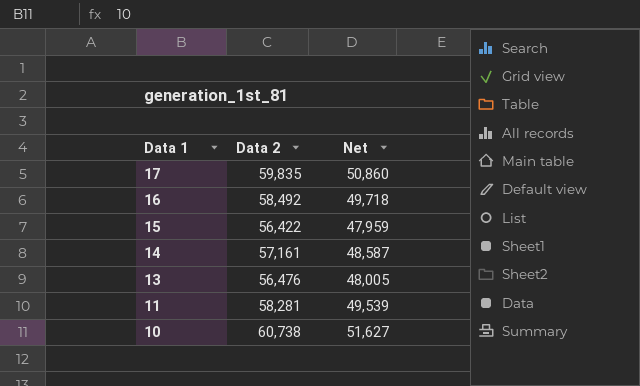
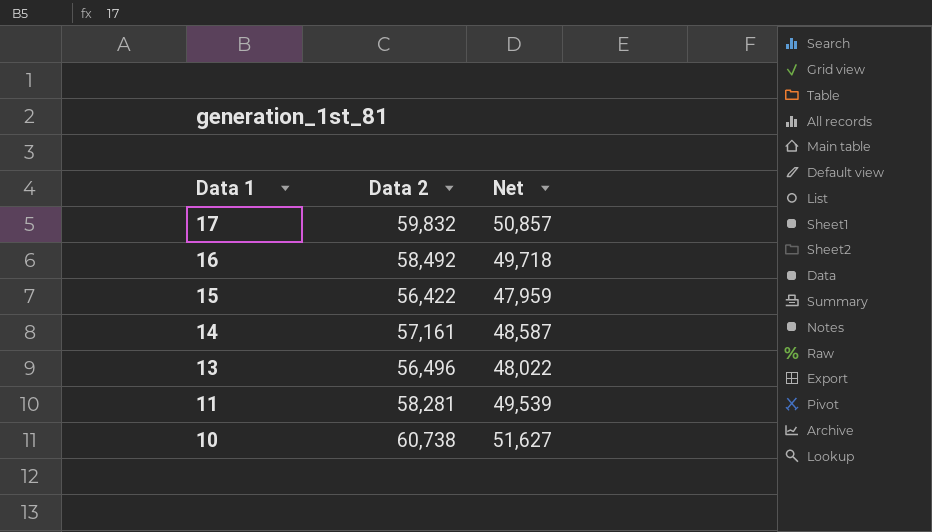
17 | Data 2: 59,835 -> 59,832
17 | Net: 50,860 -> 50,857
13 | Data 2: 56,476 -> 56,496
13 | Net: 48,005 -> 48,022

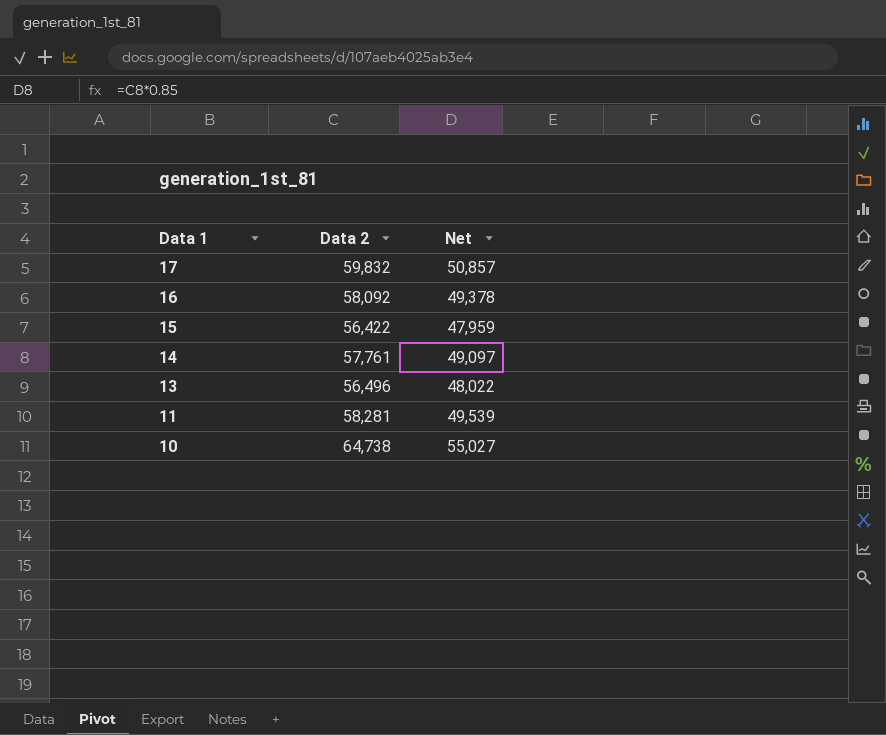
16 | Data 2: 58,492 -> 58,092
16 | Net: 49,718 -> 49,378
14 | Data 2: 57,161 -> 57,761
14 | Net: 48,587 -> 49,097
10 | Data 2: 60,738 -> 64,738
10 | Net: 51,627 -> 55,027

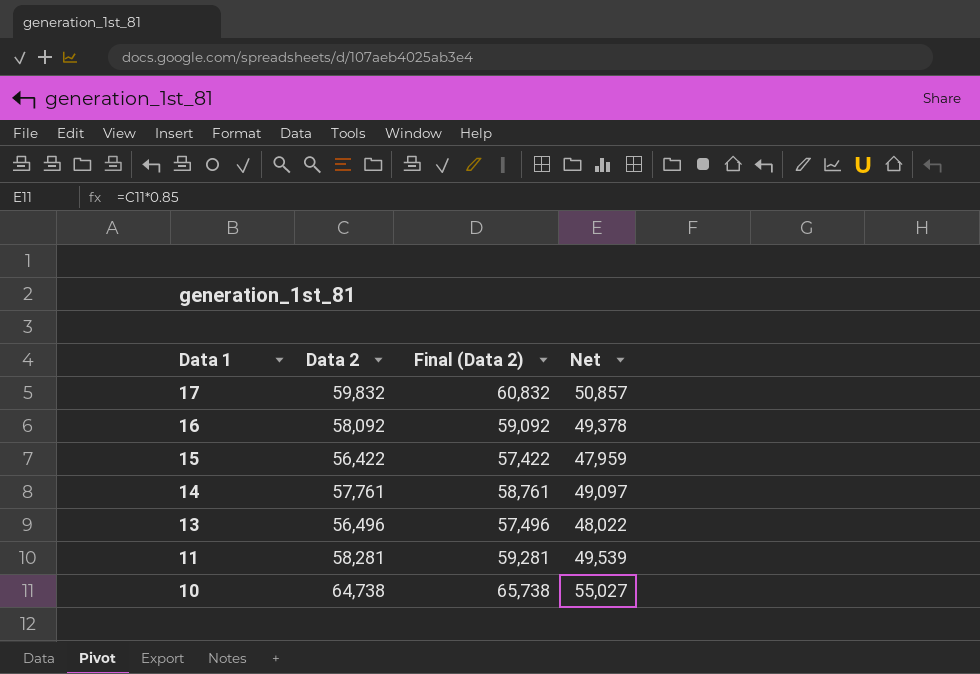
column Final (Data 2) | formula: none -> [Data 2] + 1000

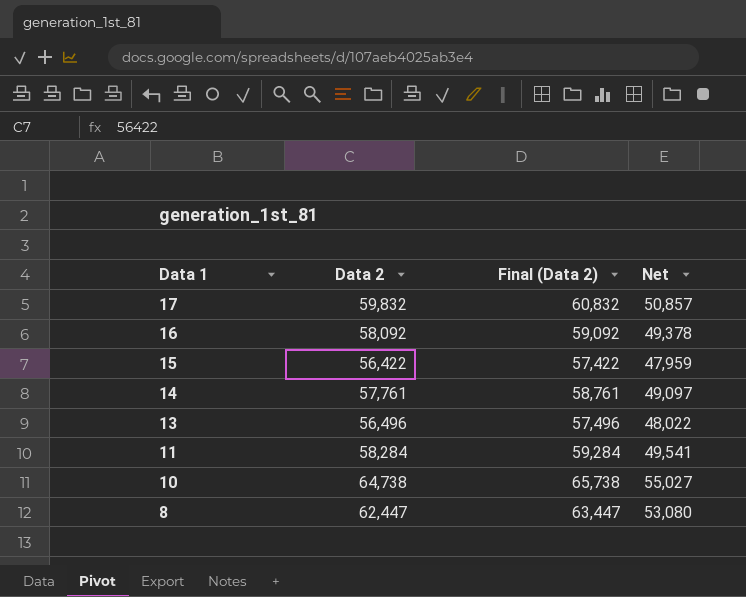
11 | Data 2: 58,281 -> 58,284
11 | Final (Data 2): 59,281 -> 59,284
11 | Net: 49,539 -> 49,541
row 8: none -> 62,447 | 63,447 | 53,080

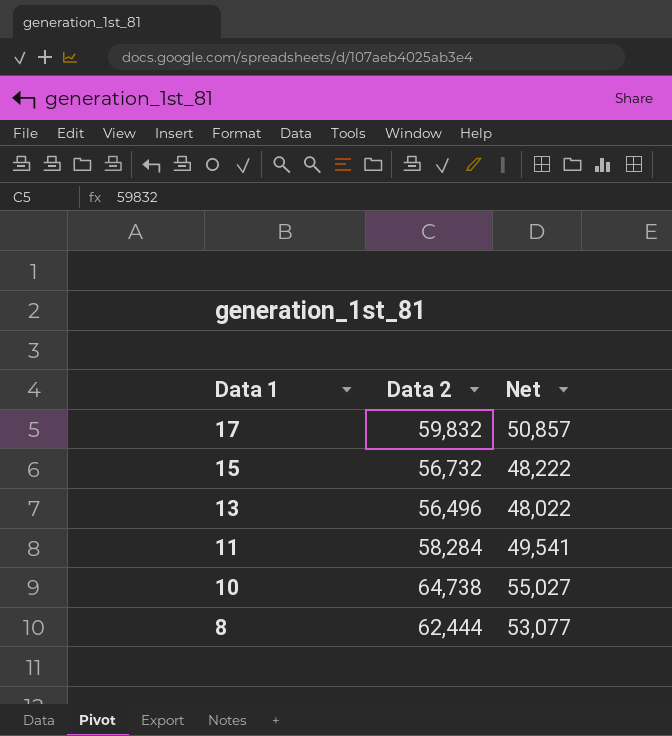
column Final (Data 2) | formula: [Data 2] + 1000 -> none
row 16: 58,092 | 59,092 | 49,378 -> none
row 14: 57,761 | 58,761 | 49,097 -> none
15 | Data 2: 56,422 -> 56,732
15 | Net: 47,959 -> 48,222
8 | Data 2: 62,447 -> 62,444
8 | Net: 53,080 -> 53,077

